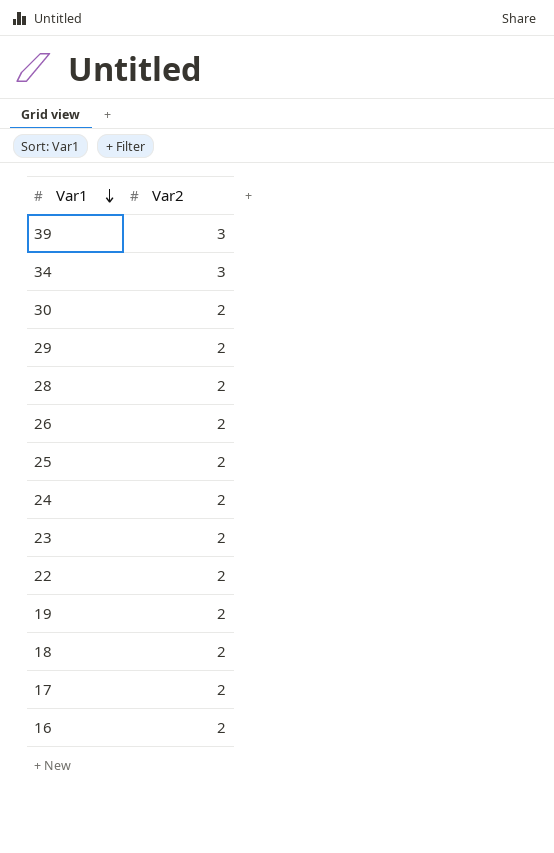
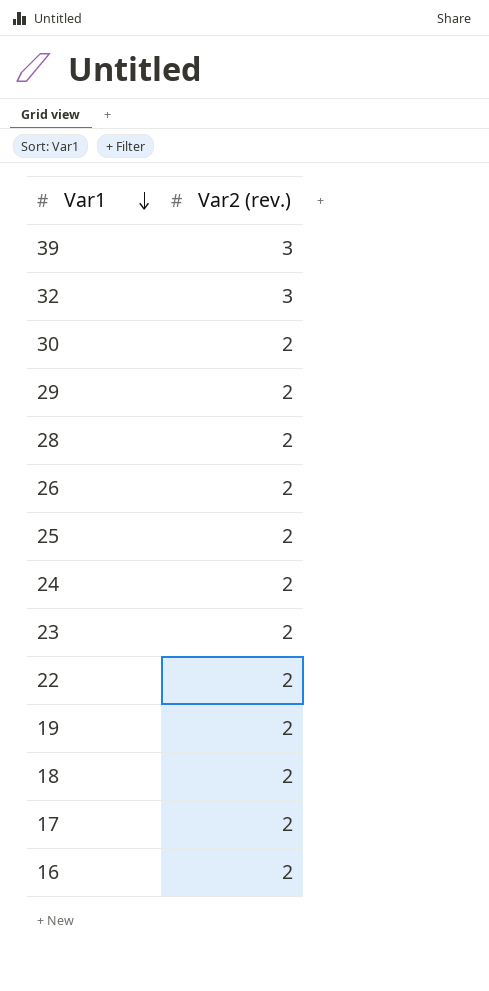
column name: Var2 -> Var2 (rev.)
row 34: 3 -> none
row 32: none -> 3

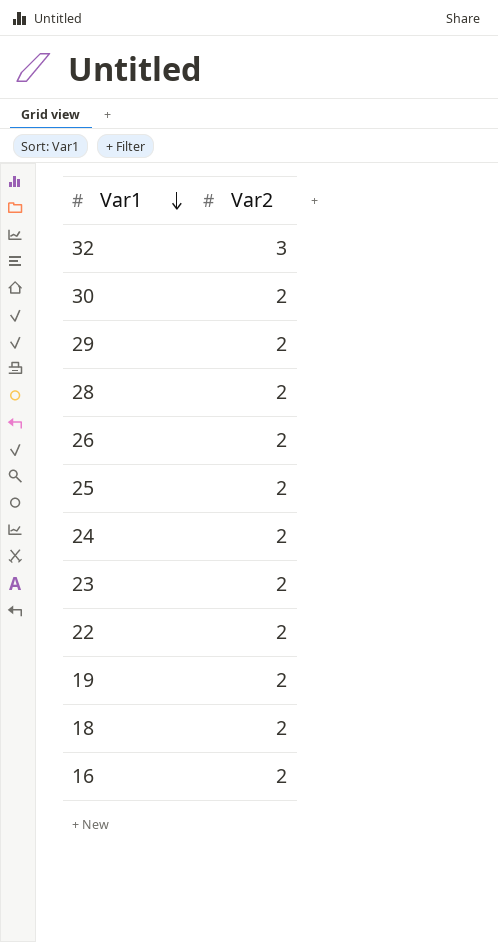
column name: Var2 (rev.) -> Var2
row 39: 3 -> none
row 17: 2 -> none

